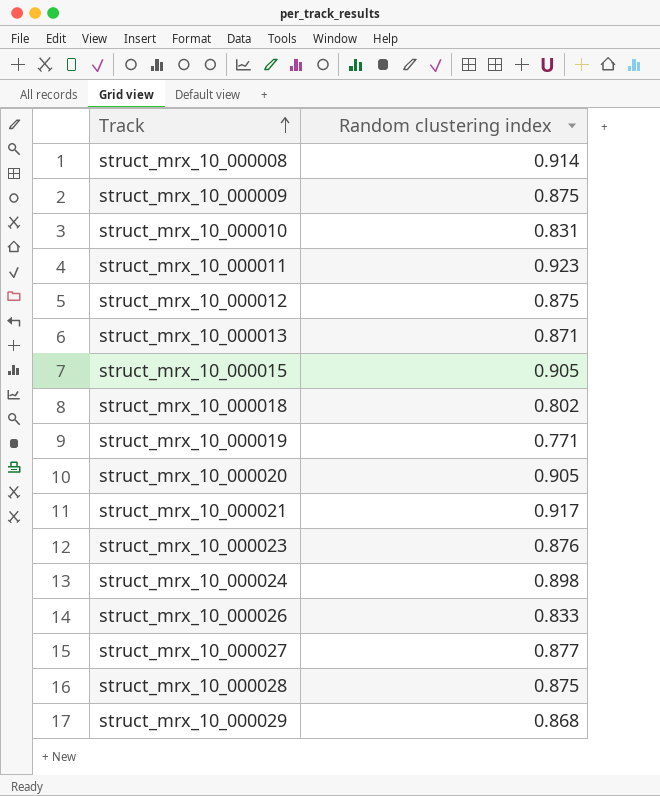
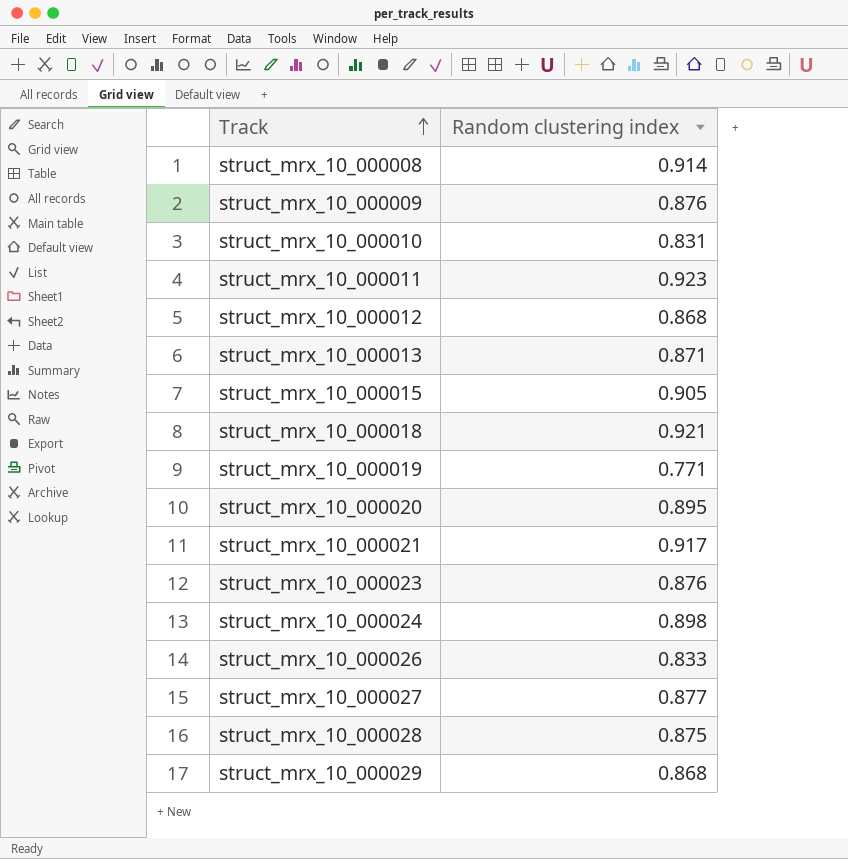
struct_mrx_10_000009 | Random clustering index: 0.875 -> 0.876
struct_mrx_10_000012 | Random clustering index: 0.875 -> 0.868
struct_mrx_10_000018 | Random clustering index: 0.802 -> 0.921
struct_mrx_10_000020 | Random clustering index: 0.905 -> 0.895

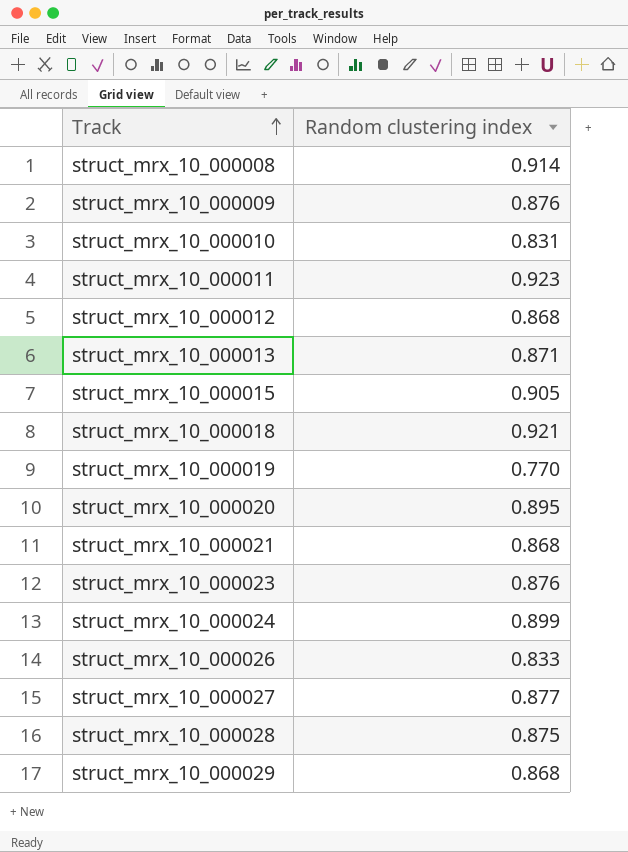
struct_mrx_10_000019 | Random clustering index: 0.771 -> 0.770
struct_mrx_10_000021 | Random clustering index: 0.917 -> 0.868
struct_mrx_10_000024 | Random clustering index: 0.898 -> 0.899

